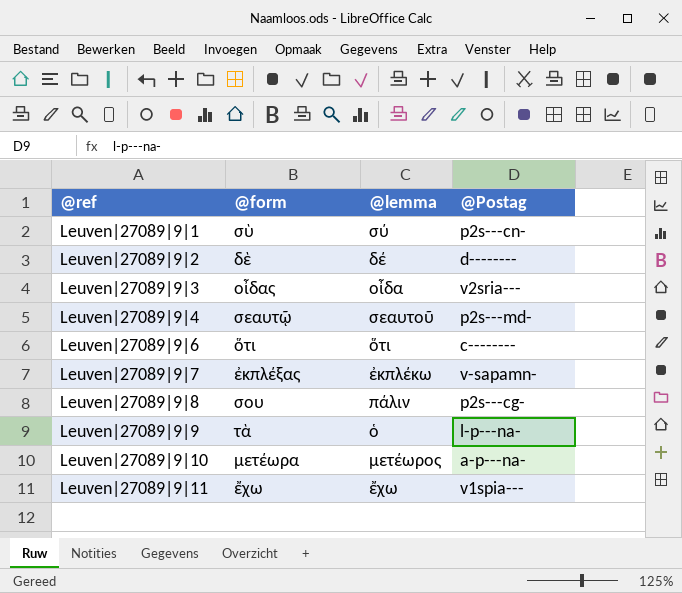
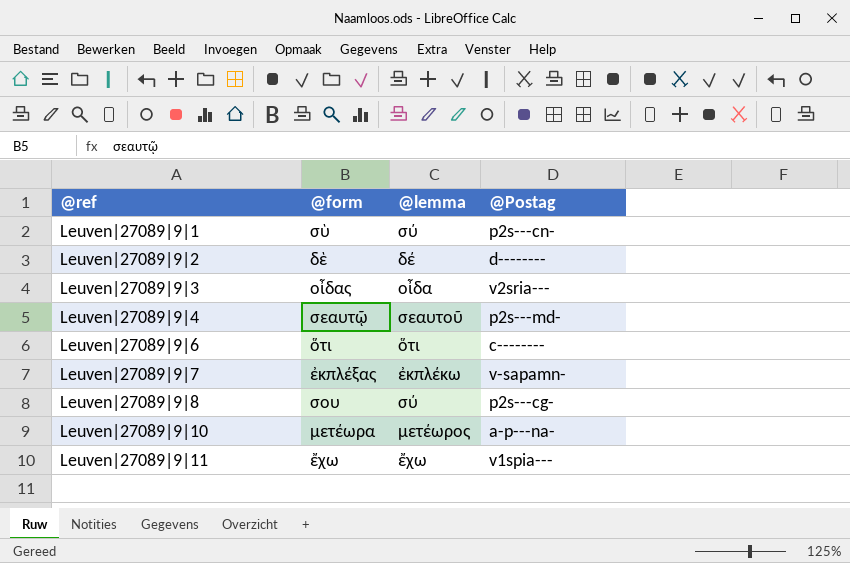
row Leuven|27089|9|9: τὰ | ὁ | l-p---na- -> none
Leuven|27089|9|8 | @lemma: πάλιν -> σύ

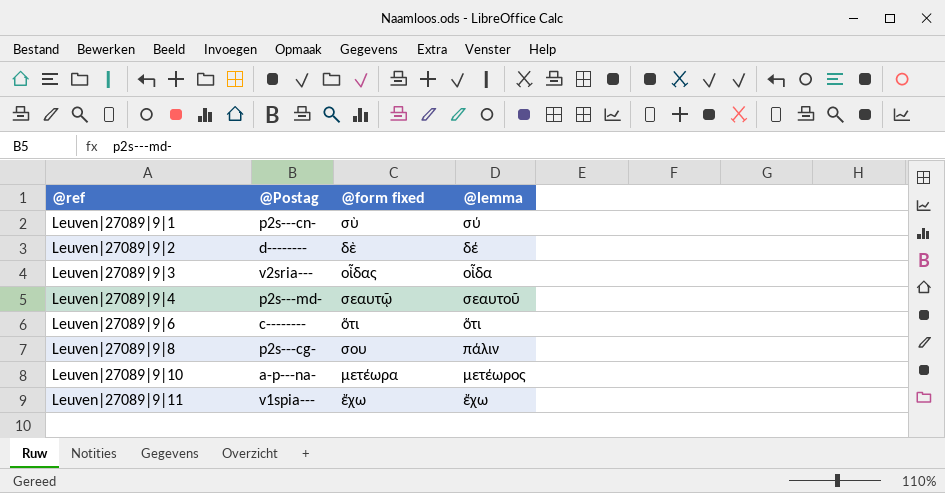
column @Postag | position: 4 -> 2
column name: @form -> @form fixed
row Leuven|27089|9|7: ἐκπλέξας | ἐκπλέκω | v-sapamn- -> none
Leuven|27089|9|8 | @lemma: σύ -> πάλιν

